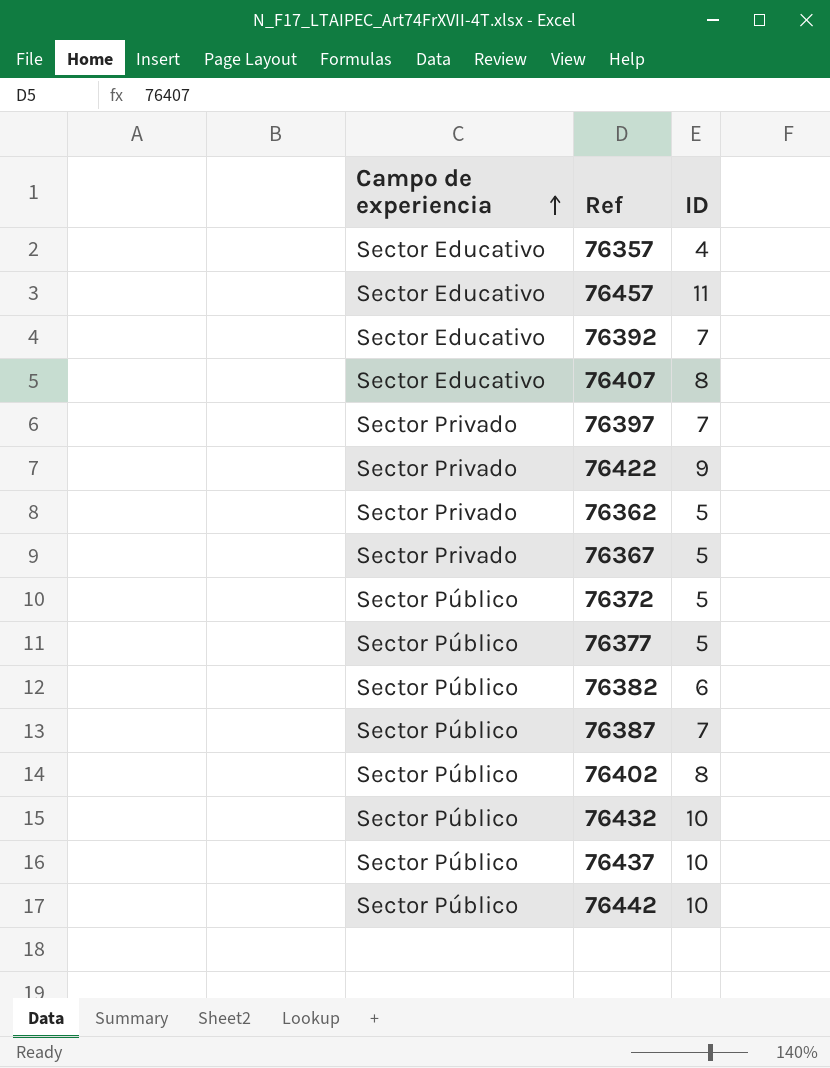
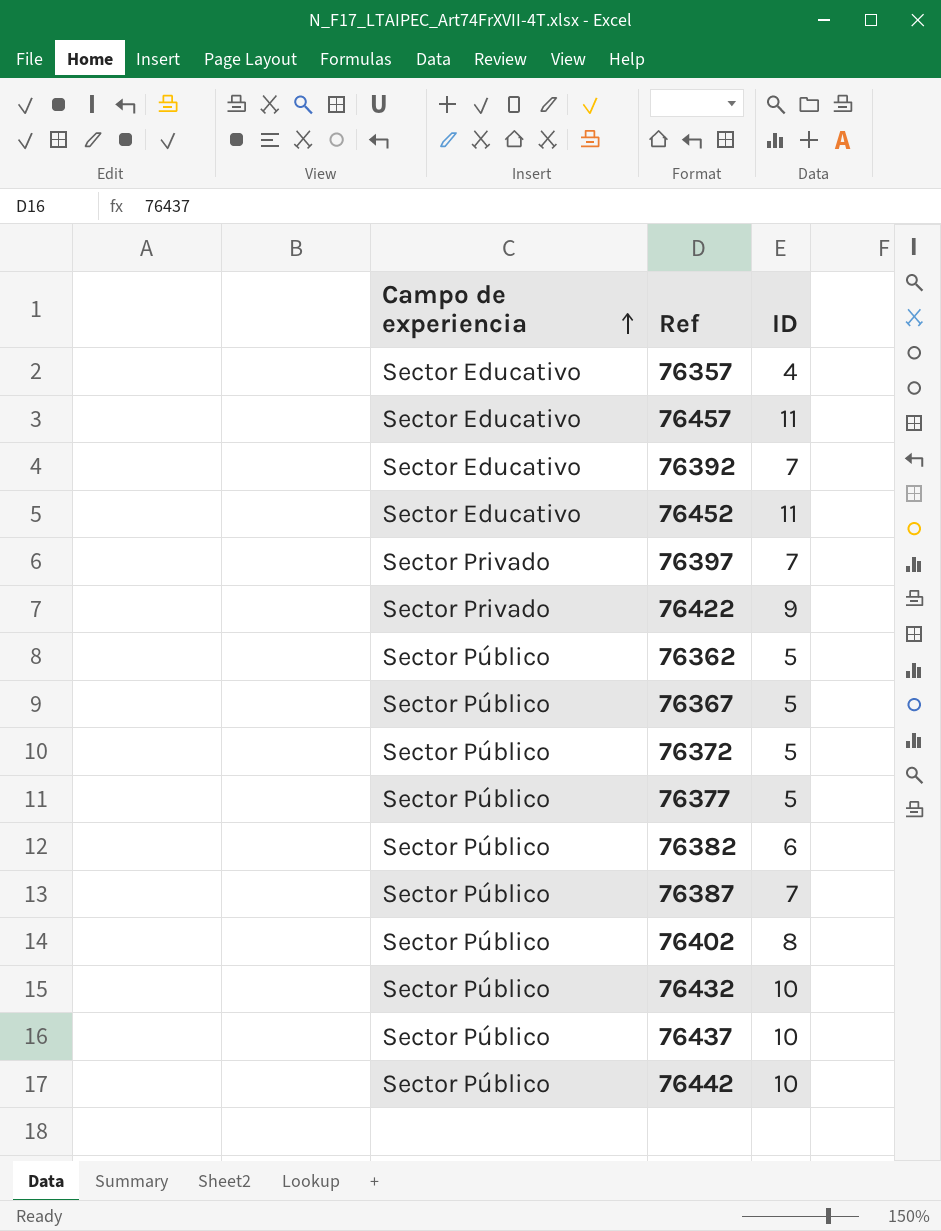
row 76407: Sector Educativo | 8 -> none
row 76452: none -> Sector Educativo | 11
76362 | Campo de experiencia: Sector Privado -> Sector Público
76367 | Campo de experiencia: Sector Privado -> Sector Público

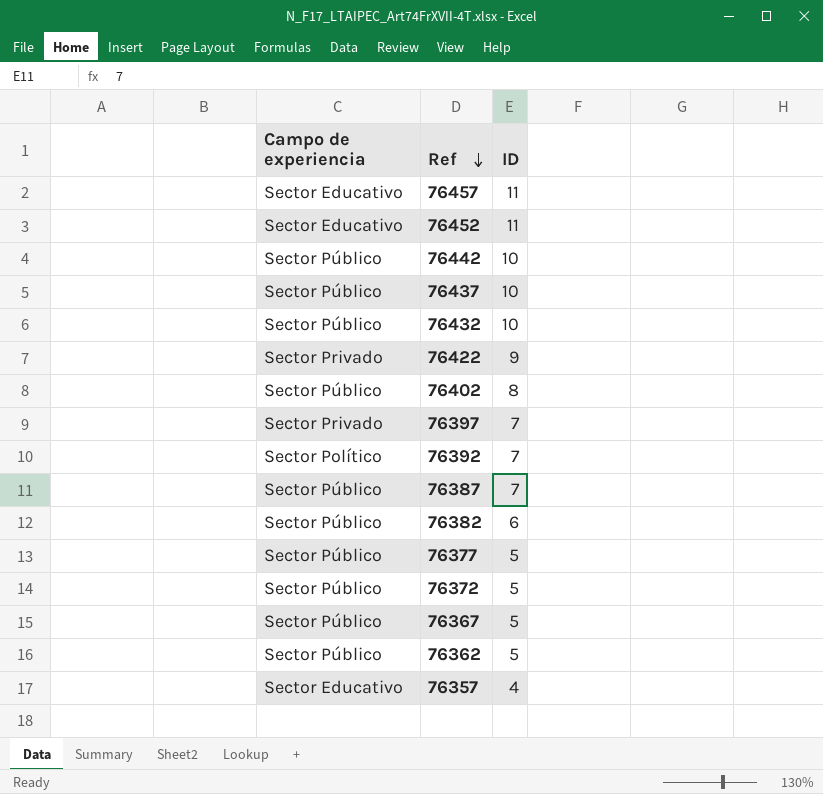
row order: Campo de experiencia ascending -> Ref descending
76392 | Campo de experiencia: Sector Educativo -> Sector Político

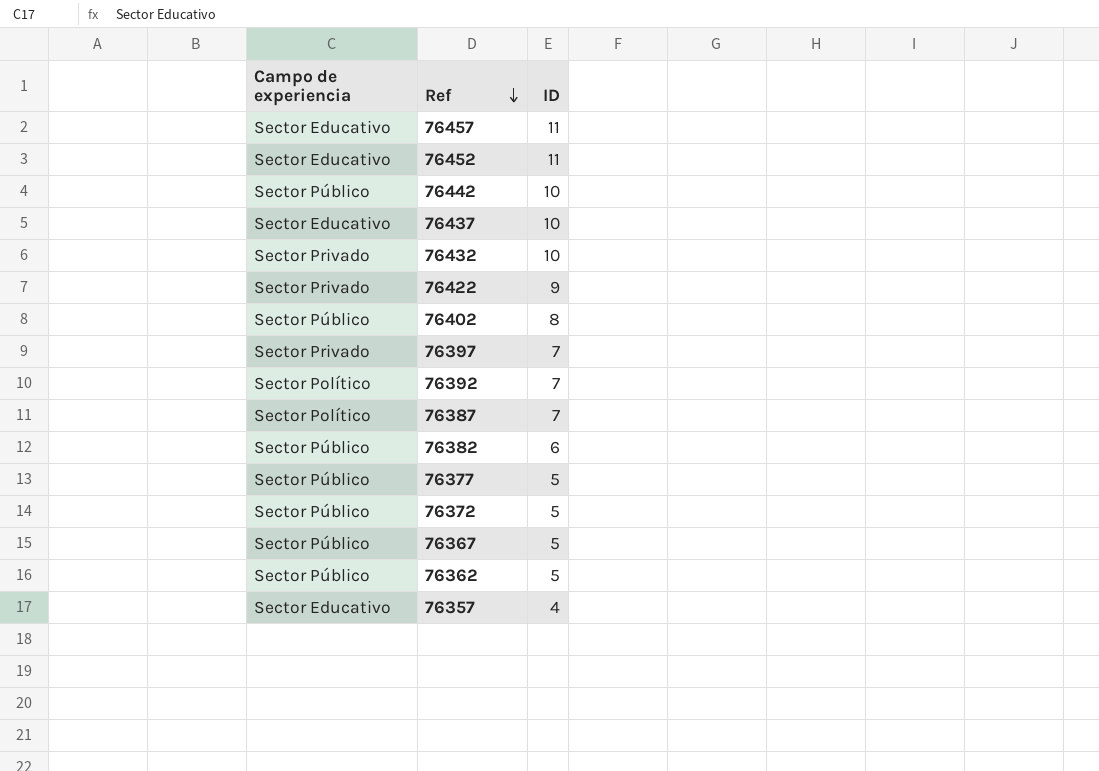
76437 | Campo de experiencia: Sector Público -> Sector Educativo
76432 | Campo de experiencia: Sector Público -> Sector Privado
76387 | Campo de experiencia: Sector Público -> Sector Político

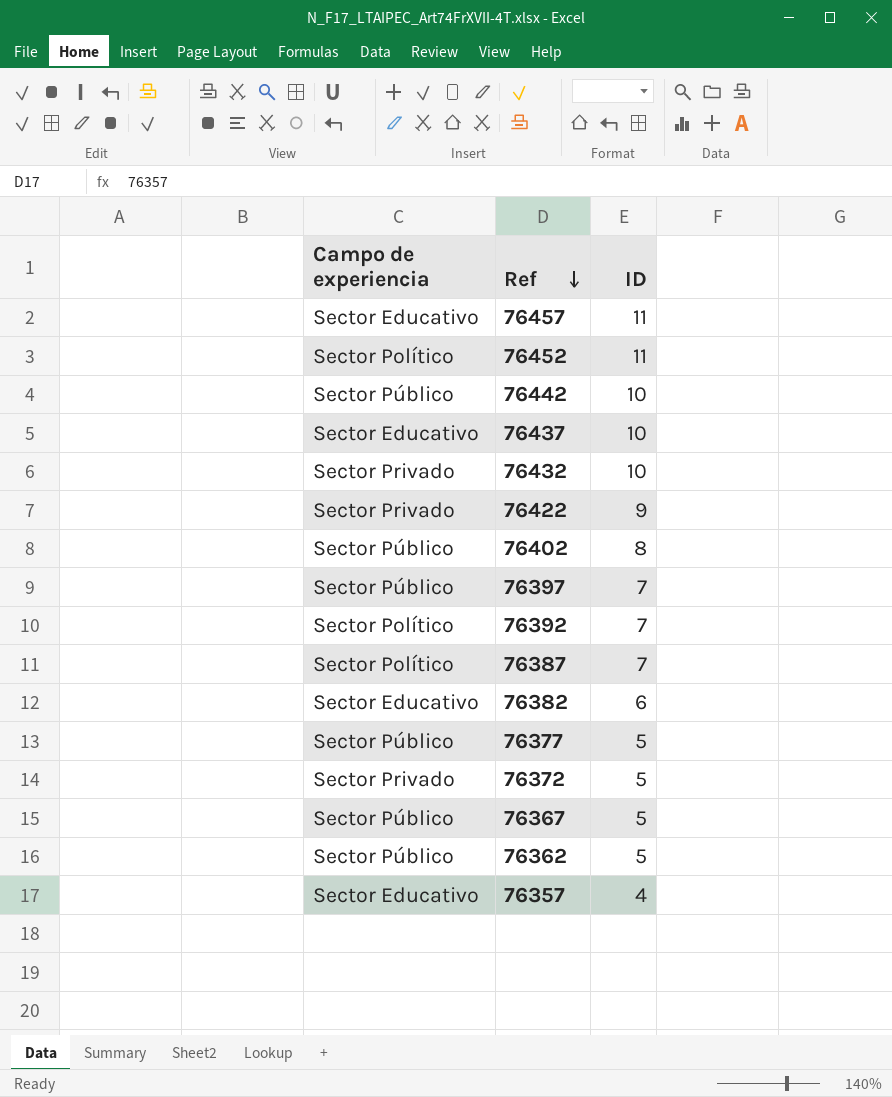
76452 | Campo de experiencia: Sector Educativo -> Sector Político
76397 | Campo de experiencia: Sector Privado -> Sector Público
76382 | Campo de experiencia: Sector Público -> Sector Educativo
76372 | Campo de experiencia: Sector Público -> Sector Privado

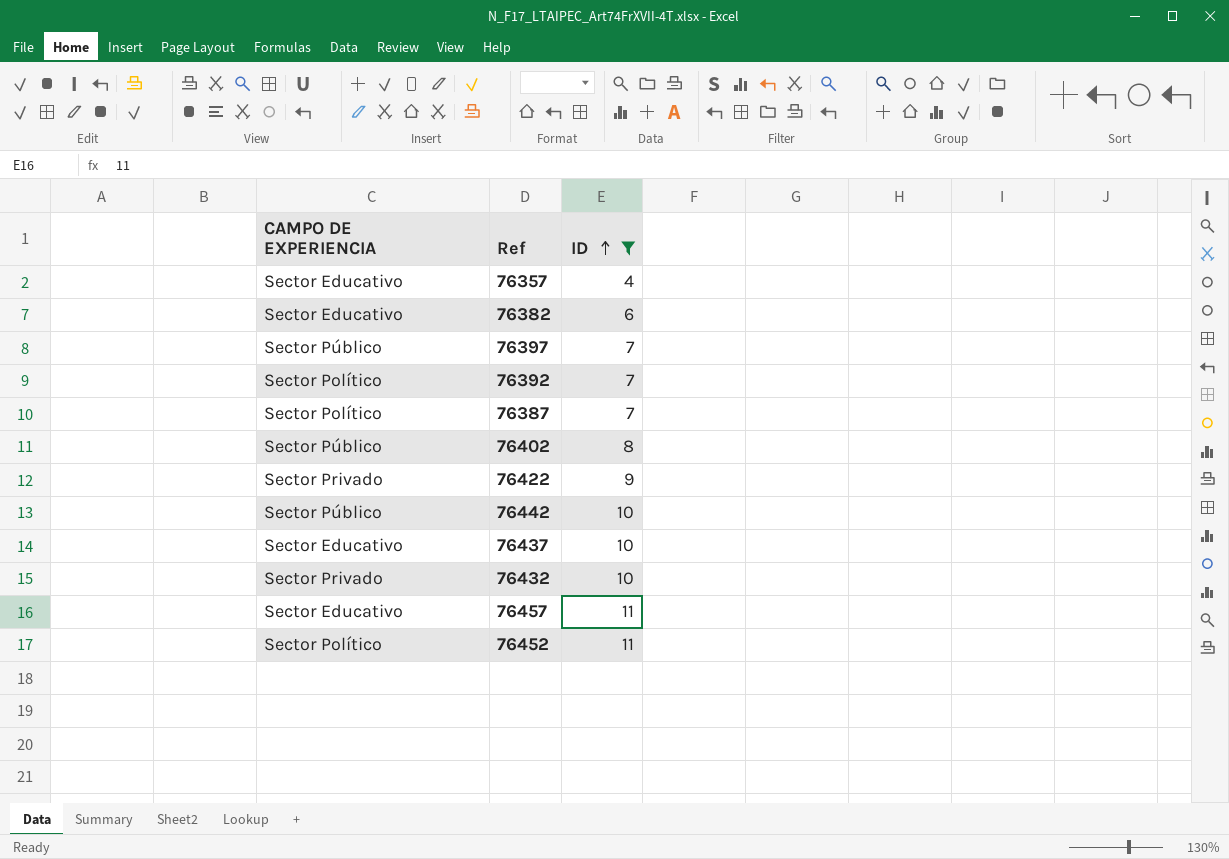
filter: none -> ID != 5
row order: Ref descending -> ID ascending
column name: Campo de experiencia -> CAMPO DE EXPERIENCIA

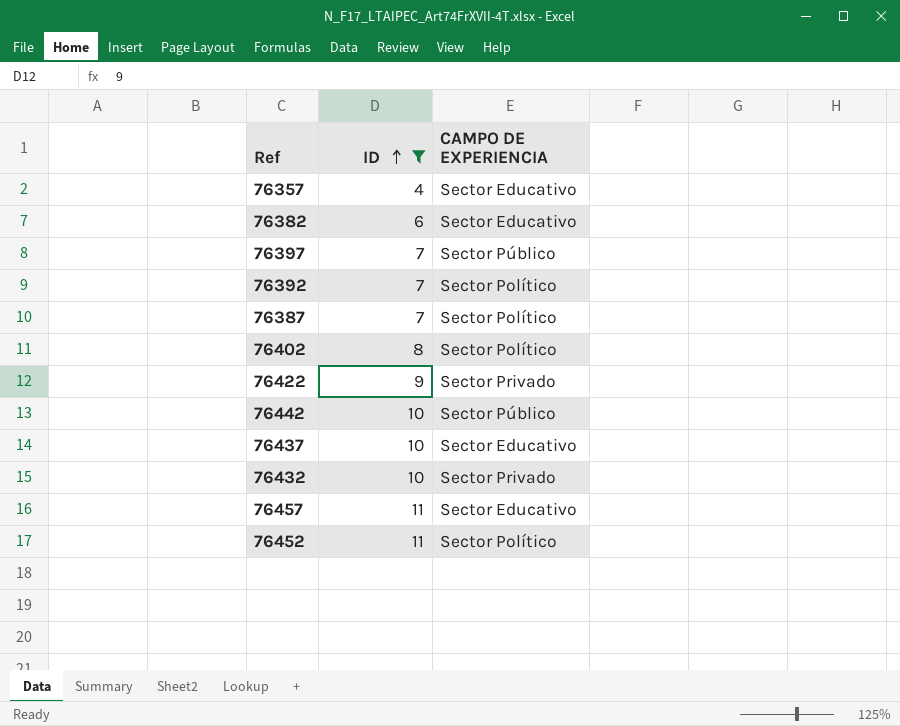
column CAMPO DE EXPERIENCIA | position: 1 -> 3
76402 | CAMPO DE EXPERIENCIA: Sector Público -> Sector Político

